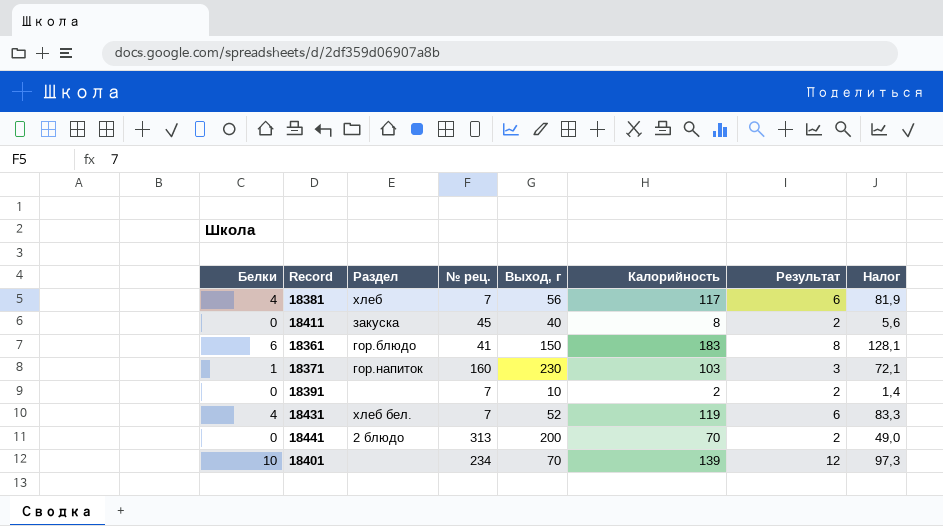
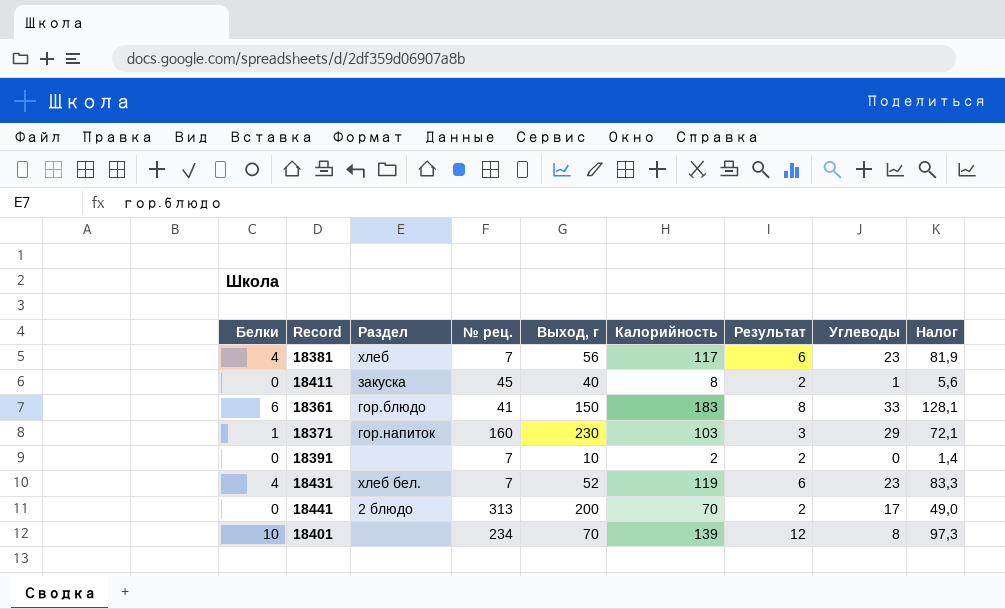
column Углеводы | position: none -> 8

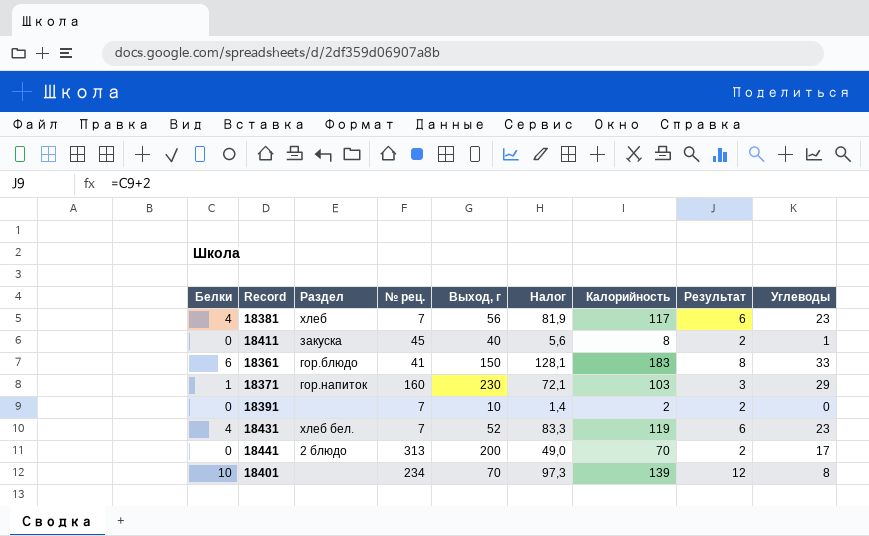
column Налог | position: 9 -> 6

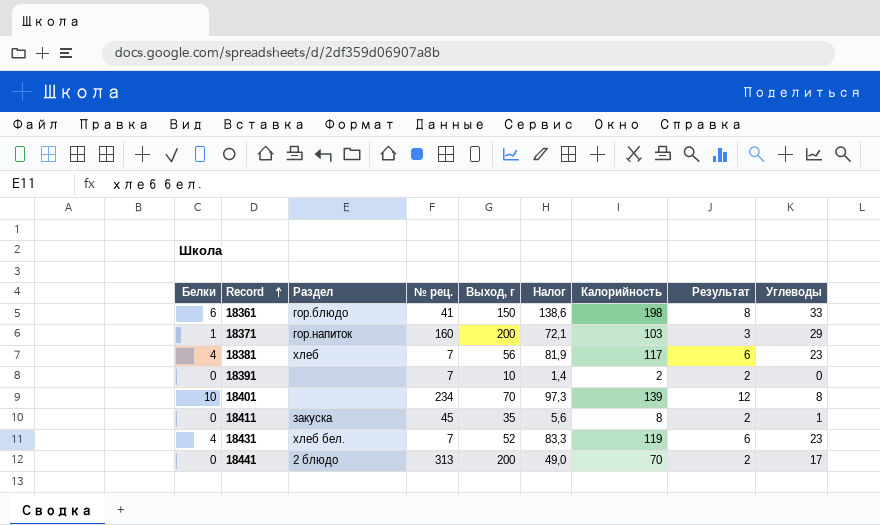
row order: none -> Record ascending
18361 | Налог: 128,1 -> 138,6
18361 | Калорийность: 183 -> 198
18371 | Выход, г: 230 -> 200
18411 | Выход, г: 40 -> 35

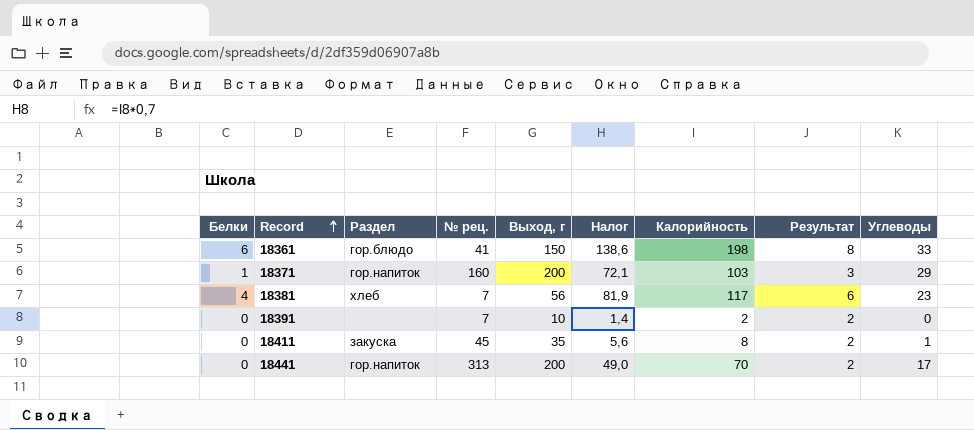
row 18401: 10 | none | 234 | 70 | 97,3 | 139 | 12 | 8 -> none
row 18431: 4 | хлеб бел. | 7 | 52 | 83,3 | 119 | 6 | 23 -> none
18441 | Раздел: 2 блюдо -> гор.напиток

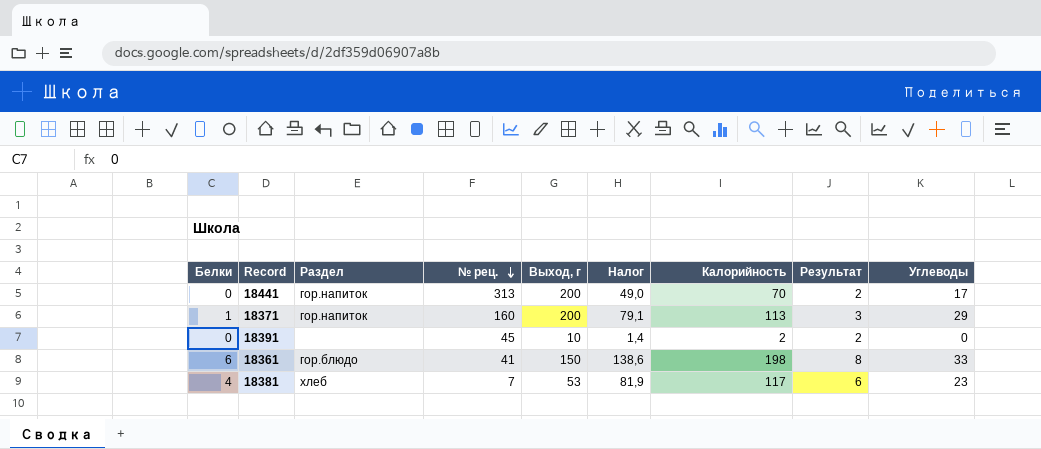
row order: Record ascending -> № рец. descending
row 18411: 0 | закуска | 45 | 35 | 5,6 | 8 | 2 | 1 -> none
18371 | Налог: 72,1 -> 79,1
18371 | Калорийность: 103 -> 113
18391 | № рец.: 7 -> 45
18381 | Выход, г: 56 -> 53

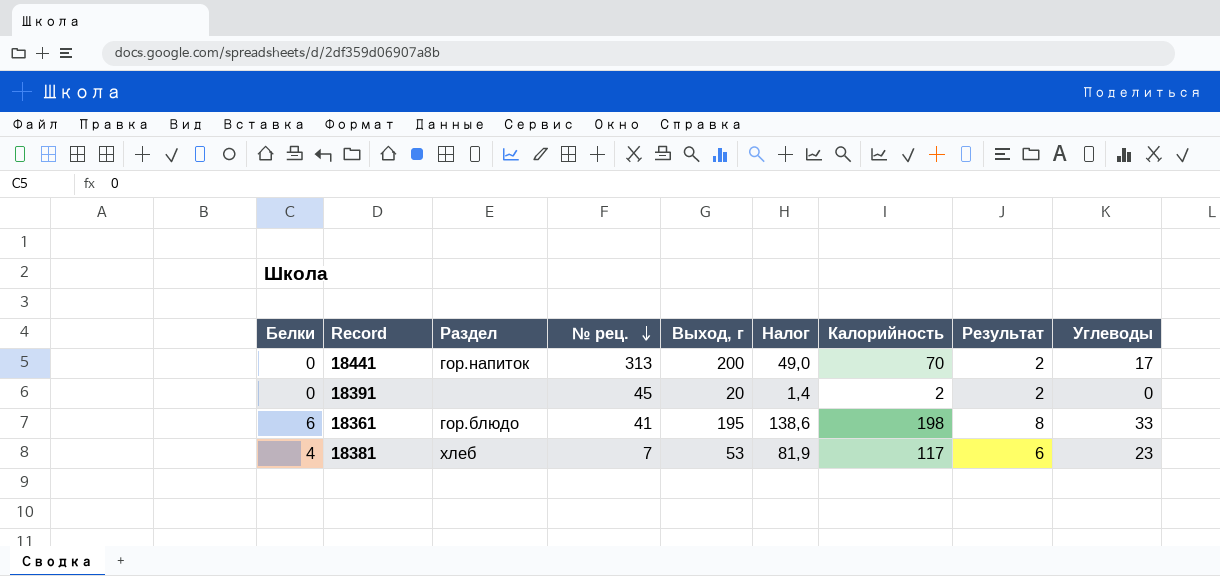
row 18371: 1 | гор.напиток | 160 | 200 | 79,1 | 113 | 3 | 29 -> none
18391 | Выход, г: 10 -> 20
18361 | Выход, г: 150 -> 195

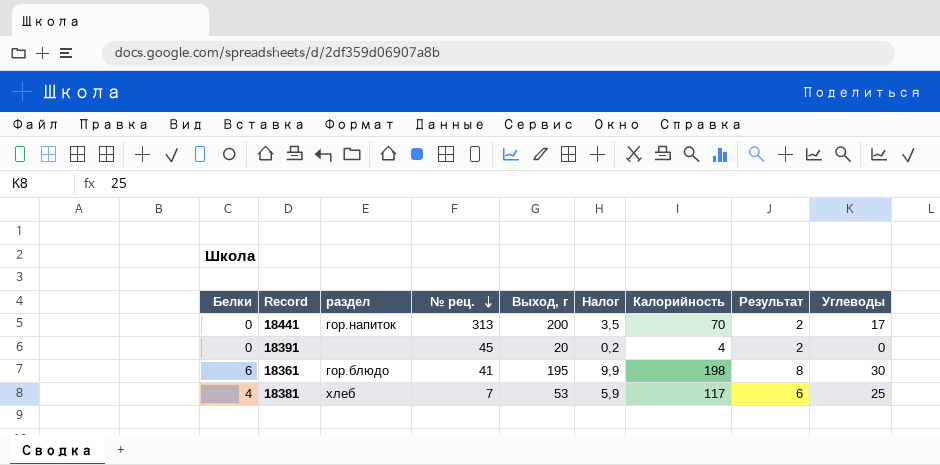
column name: Раздел -> раздел
column Налог | formula: [Калорийность] * 0,7 -> [Калорийность] * 0,05
18391 | Калорийность: 2 -> 4
18361 | Углеводы: 33 -> 30
18381 | Углеводы: 23 -> 25

